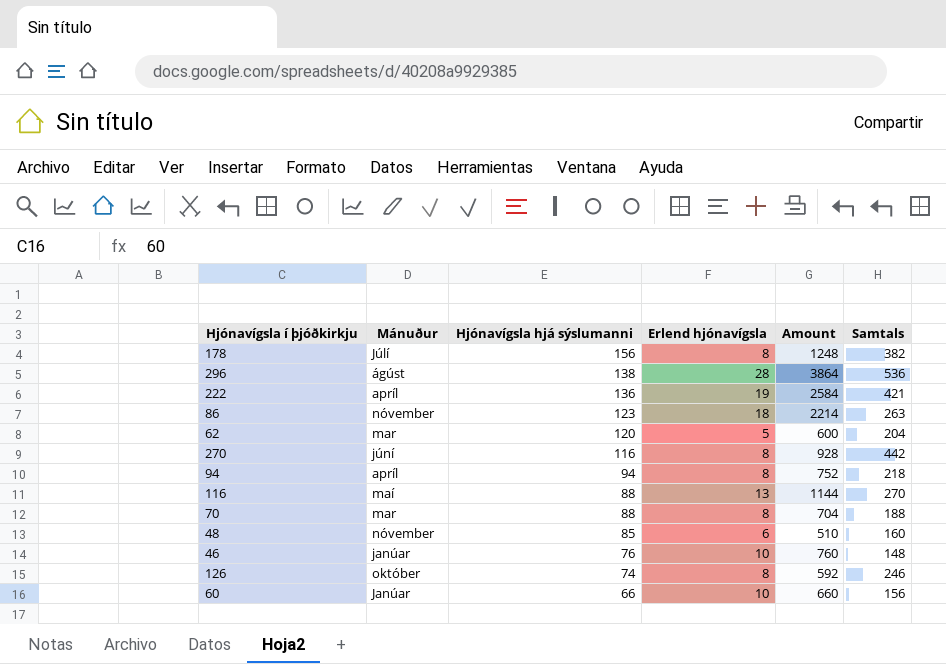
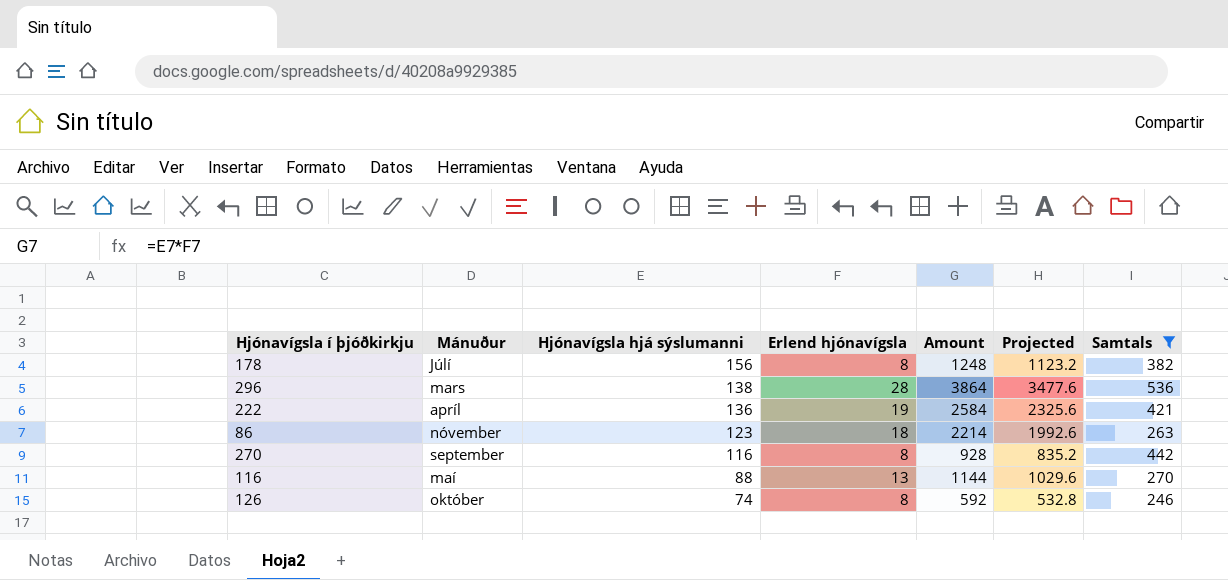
filter: none -> Samtals >= 246
column Projected | formula: none -> [Amount] * 0.9
296 | Mánuður: ágúst -> mars
270 | Mánuður: júní -> september

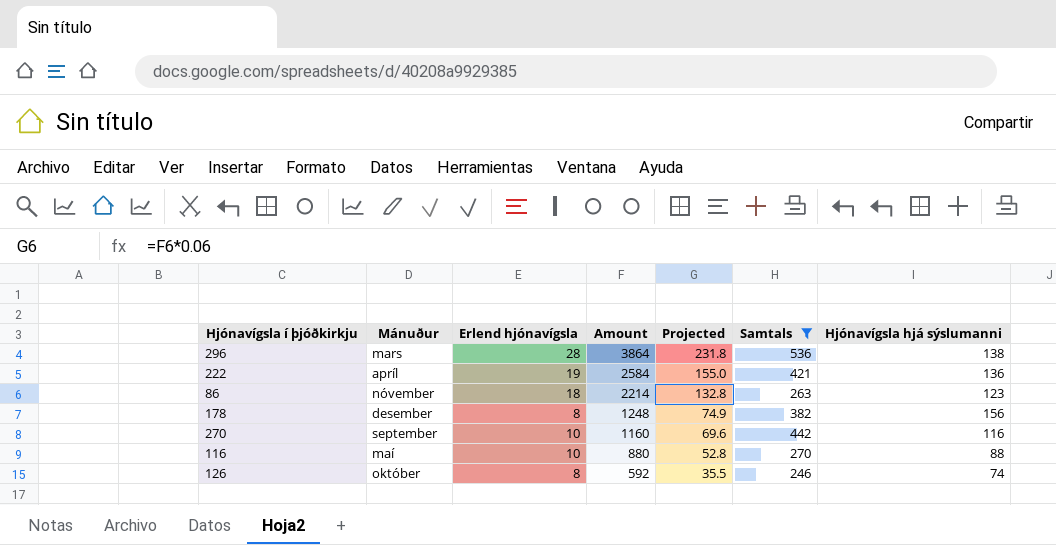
row order: Hjónavígsla hjá sýslumanni descending -> Amount descending
column Projected | formula: [Amount] * 0.9 -> [Amount] * 0.06
column Hjónavígsla hjá sýslumanni | position: 3 -> 7
178 | Mánuður: Júlí -> desember
270 | Erlend hjónavígsla: 8 -> 10
270 | Amount: 928 -> 1160
116 | Erlend hjónavígsla: 13 -> 10
116 | Amount: 1144 -> 880

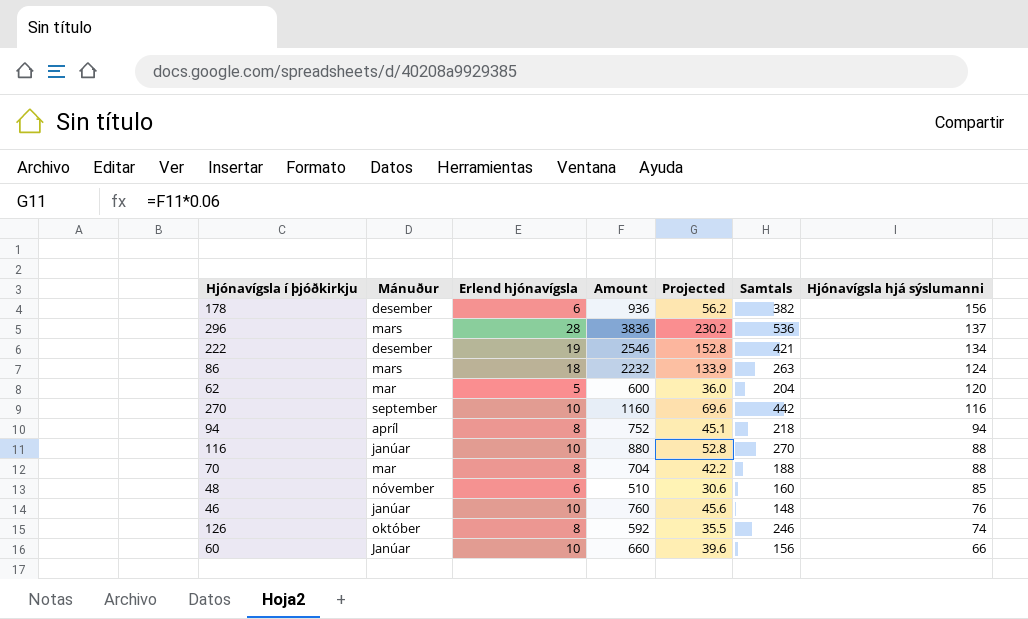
filter: Samtals >= 246 -> none
row order: Amount descending -> Hjónavígsla hjá sýslumanni descending
178 | Erlend hjónavígsla: 8 -> 6
178 | Amount: 1248 -> 936
178 | Projected: 74.9 -> 56.2
296 | Amount: 3864 -> 3836
296 | Projected: 231.8 -> 230.2
296 | Hjónavígsla hjá sýslumanni: 138 -> 137
222 | Mánuður: apríl -> desember
222 | Amount: 2584 -> 2546
222 | Projected: 155.0 -> 152.8
222 | Hjónavígsla hjá sýslumanni: 136 -> 134
86 | Mánuður: nóvember -> mars
86 | Amount: 2214 -> 2232
86 | Projected: 132.8 -> 133.9
86 | Hjónavígsla hjá sýslumanni: 123 -> 124
116 | Mánuður: maí -> janúar

